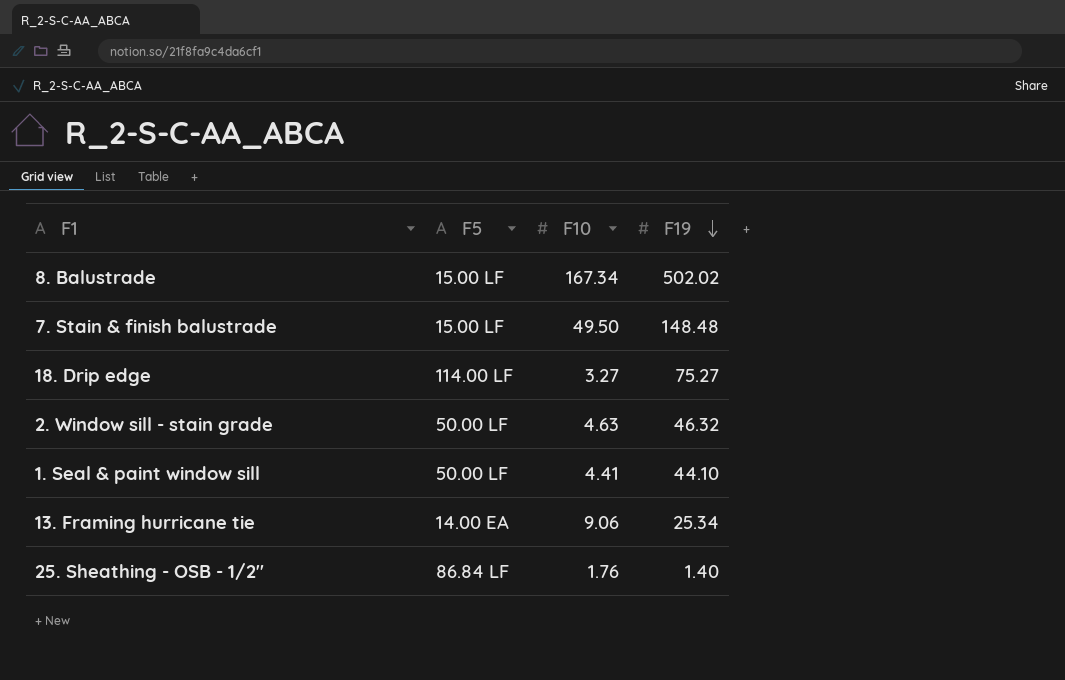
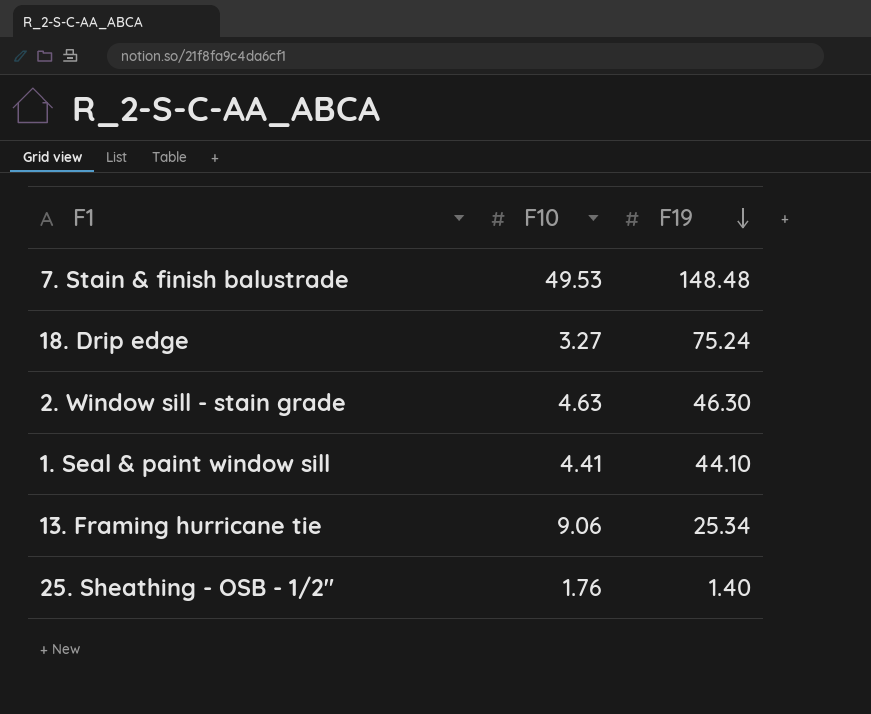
column F5 | position: 2 -> none
row 8. Balustrade: 15.00 LF | 167.34 | 502.02 -> none
7. Stain & finish balustrade | F10: 49.50 -> 49.53
18. Drip edge | F19: 75.27 -> 75.24
2. Window sill - stain grade | F19: 46.32 -> 46.30

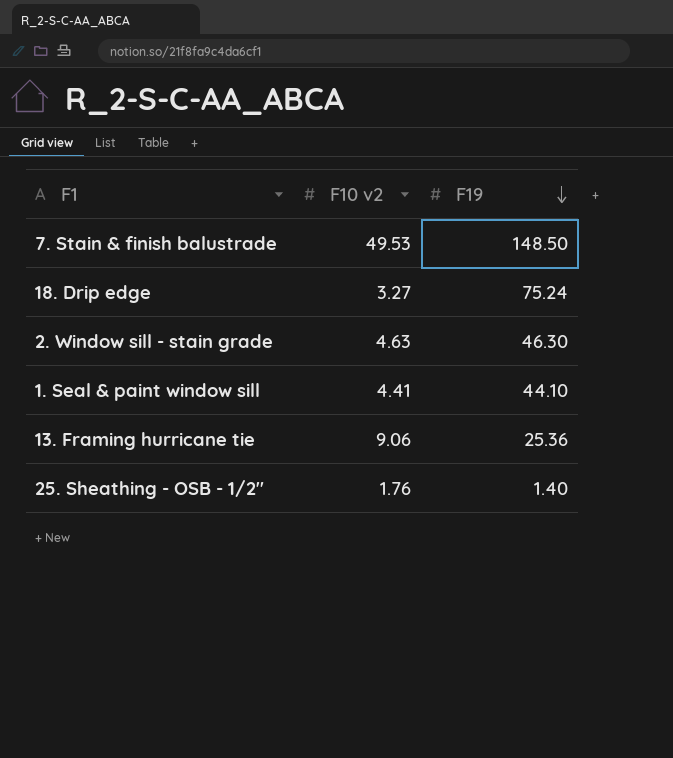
column name: F10 -> F10 v2
7. Stain & finish balustrade | F19: 148.48 -> 148.50
13. Framing hurricane tie | F19: 25.34 -> 25.36

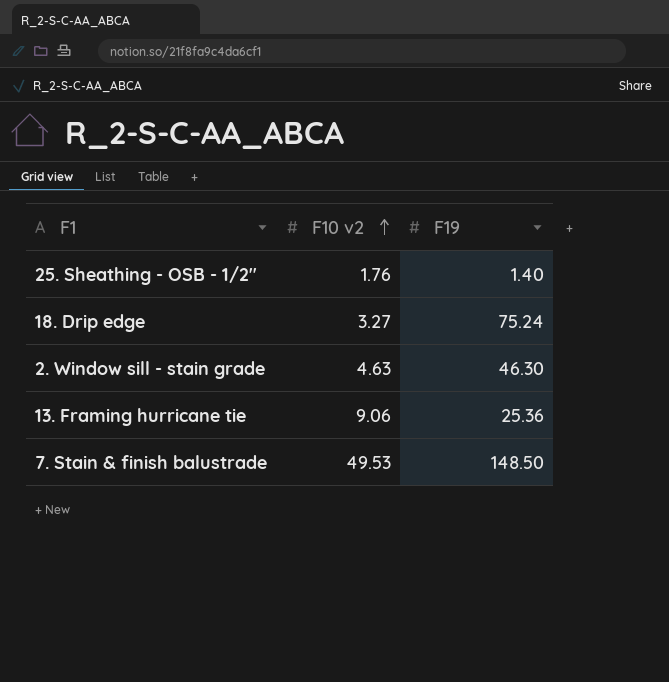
row order: F19 descending -> F10 v2 ascending
row 1. Seal & paint window sill: 4.41 | 44.10 -> none

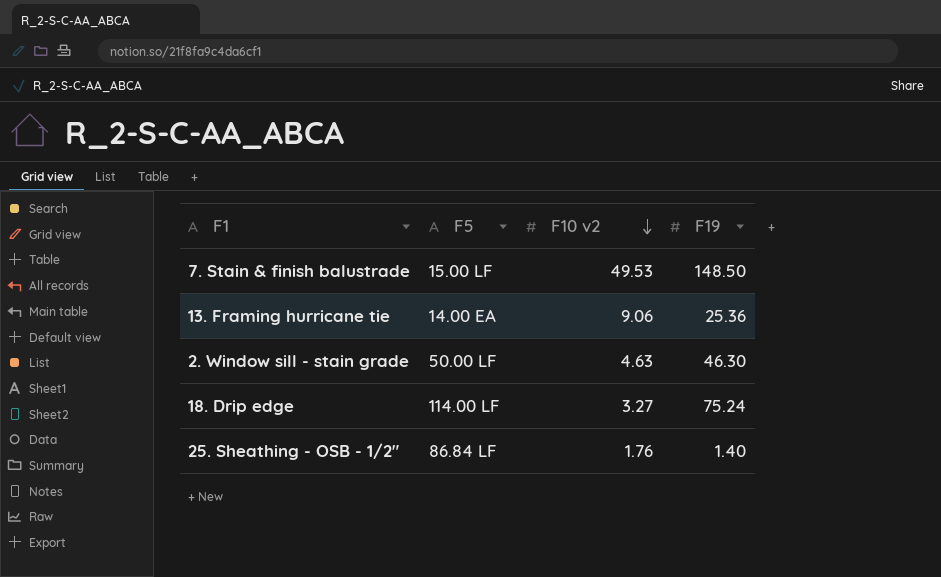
row order: F10 v2 ascending -> F10 v2 descending
column F5 | position: none -> 2

